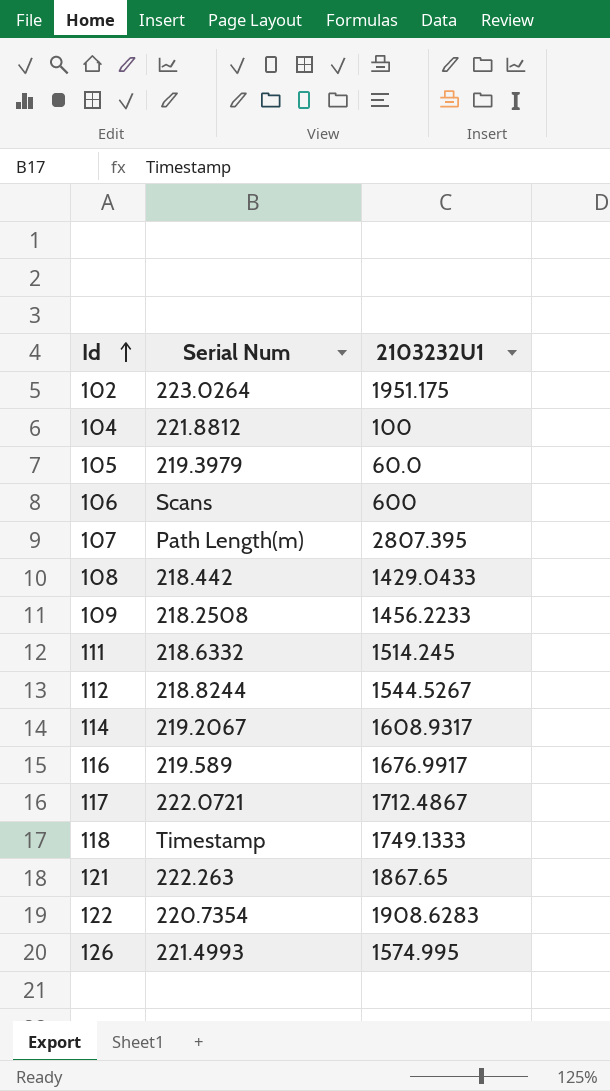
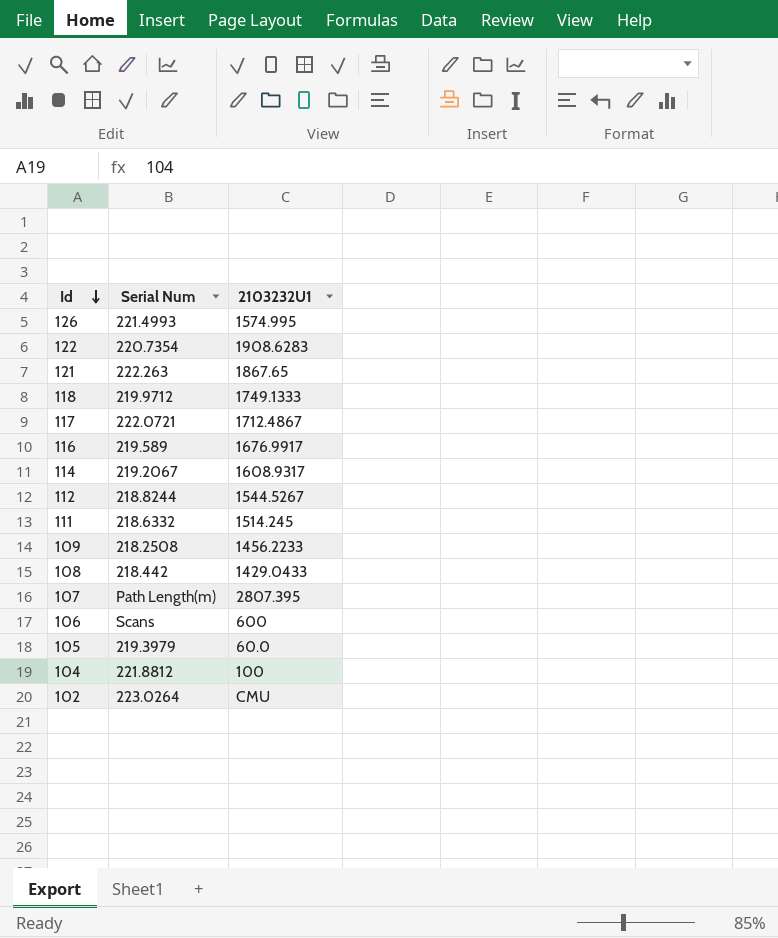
row order: Id ascending -> Id descending
118 | Serial Num: Timestamp -> 219.9712
102 | 2103232U1: 1951.175 -> CMU

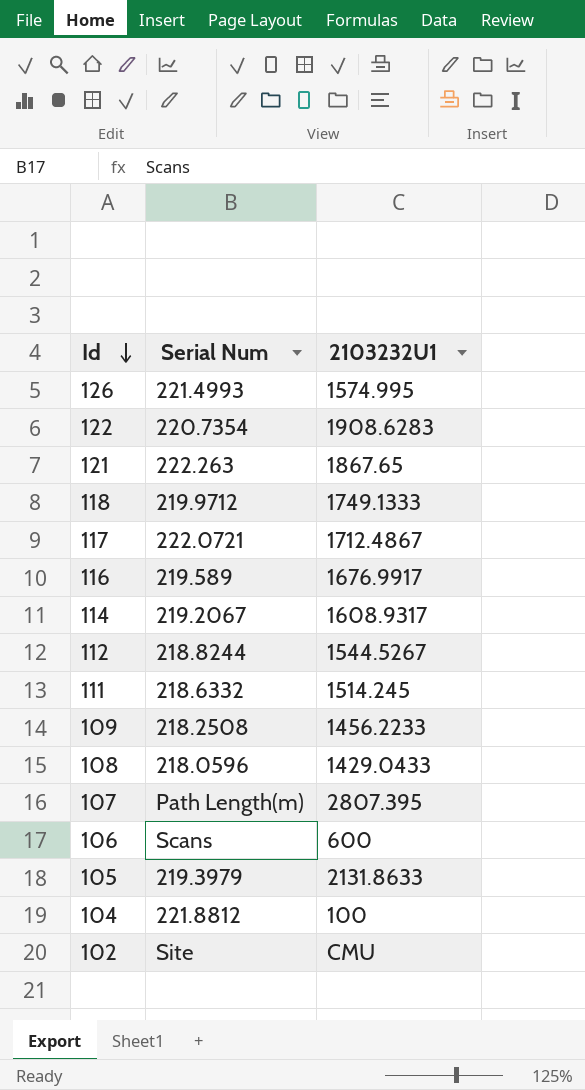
108 | Serial Num: 218.442 -> 218.0596
105 | 2103232U1: 60.0 -> 2131.8633
102 | Serial Num: 223.0264 -> Site

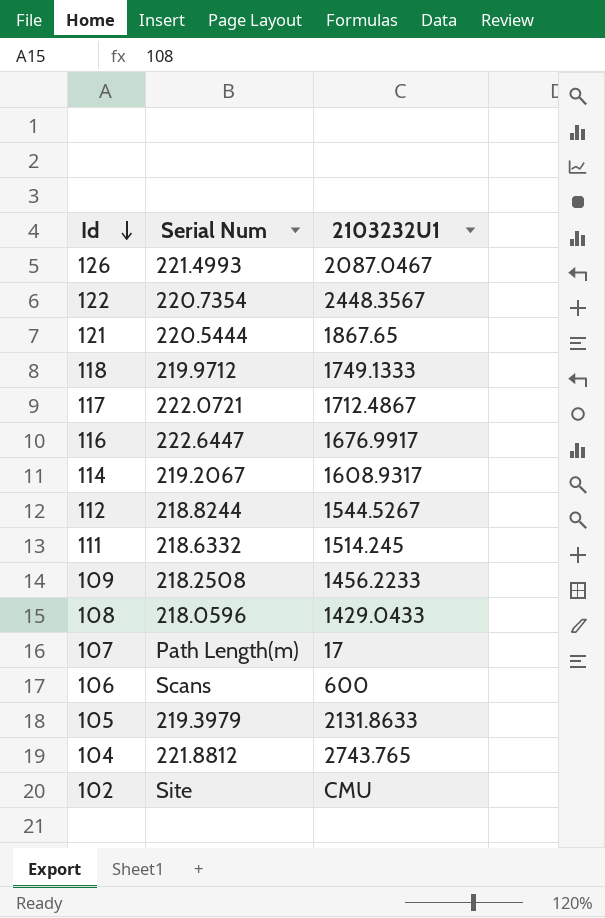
126 | 2103232U1: 1574.995 -> 2087.0467
122 | 2103232U1: 1908.6283 -> 2448.3567
121 | Serial Num: 222.263 -> 220.5444
116 | Serial Num: 219.589 -> 222.6447
107 | 2103232U1: 2807.395 -> 17
104 | 2103232U1: 100 -> 2743.765

